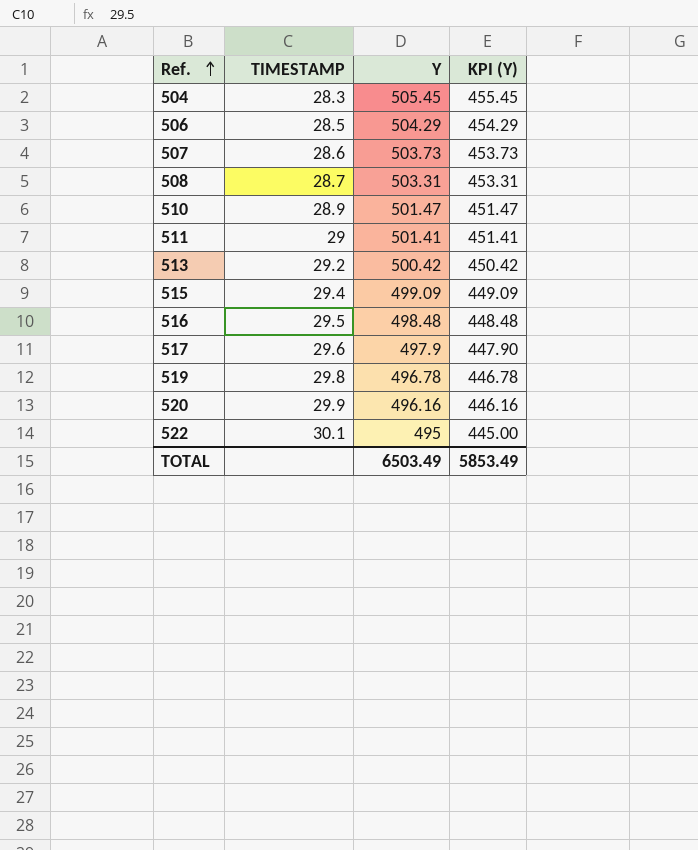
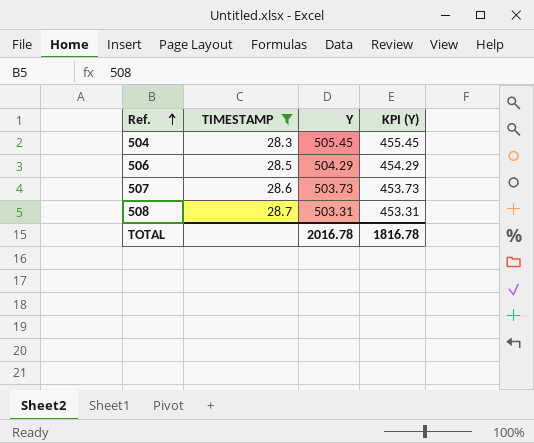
filter: none -> TIMESTAMP <= 28.7
TOTAL | Y: 6503.49 -> 2016.78
TOTAL | KPI (Y): 5853.49 -> 1816.78

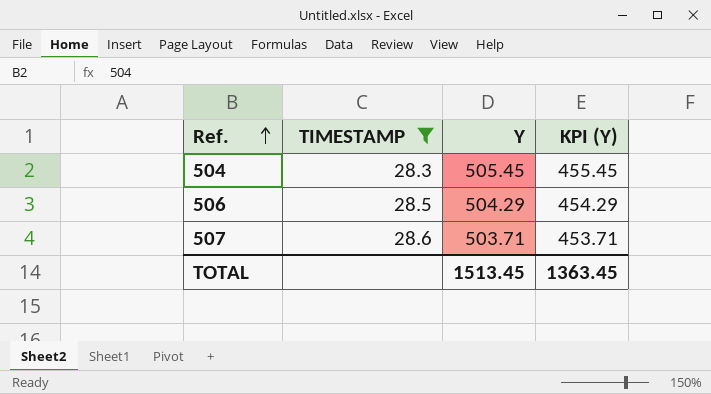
row 508: 28.7 | 503.31 | 453.31 -> none
507 | Y: 503.73 -> 503.71
507 | KPI (Y): 453.73 -> 453.71
TOTAL | Y: 2016.78 -> 1513.45
TOTAL | KPI (Y): 1816.78 -> 1363.45

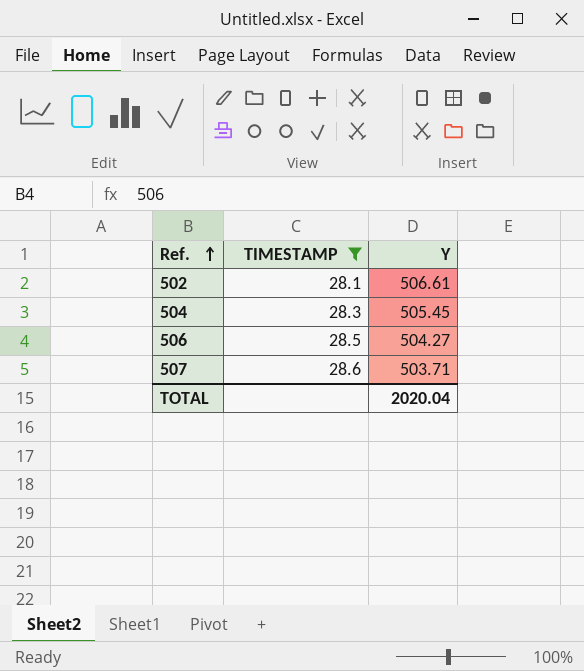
column KPI (Y) | formula: [Y] - 50 -> none
row 502: none -> 28.1 | 506.61
506 | Y: 504.29 -> 504.27
TOTAL | Y: 1513.45 -> 2020.04

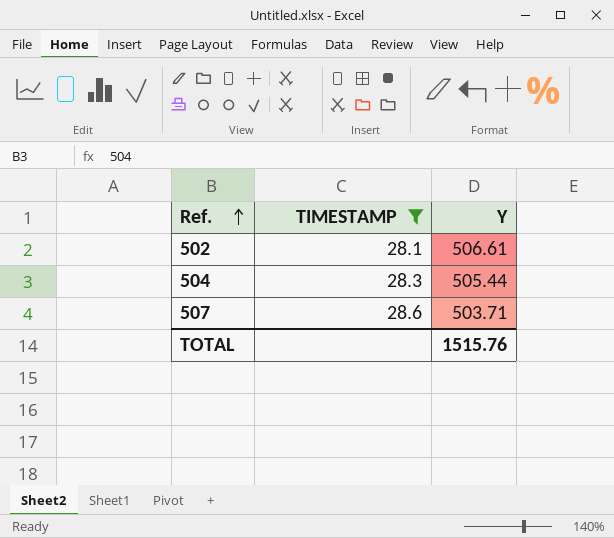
row 506: 28.5 | 504.27 -> none
504 | Y: 505.45 -> 505.44
TOTAL | Y: 2020.04 -> 1515.76

